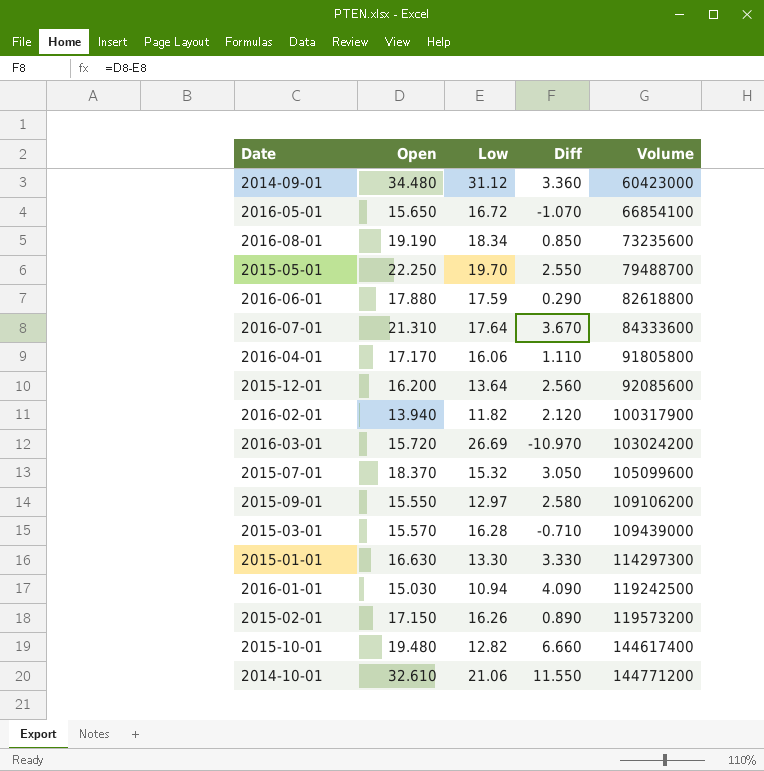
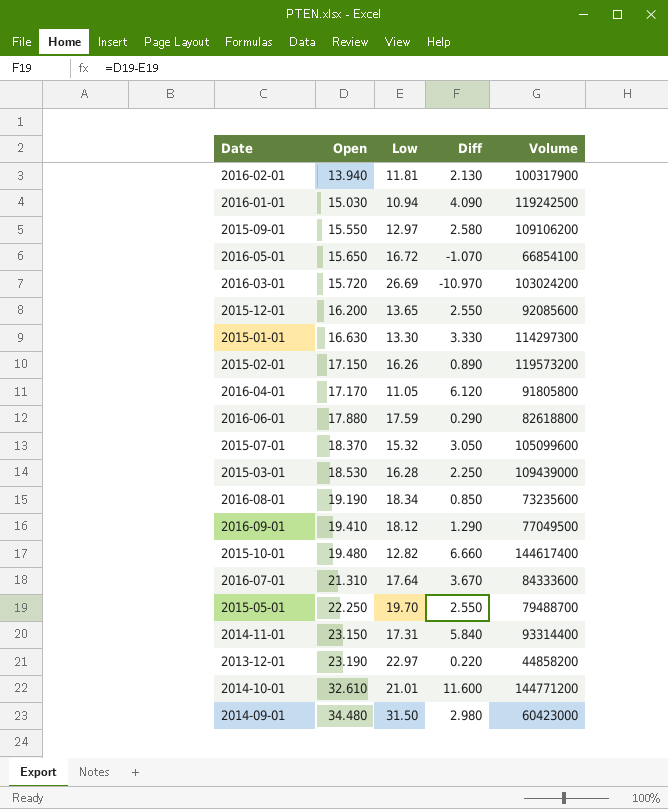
row order: Volume ascending -> Open ascending
2016-02-01 | Low: 11.82 -> 11.81
2016-02-01 | Diff: 2.120 -> 2.130
2015-12-01 | Low: 13.64 -> 13.65
2015-12-01 | Diff: 2.560 -> 2.550
2016-04-01 | Low: 16.06 -> 11.05
2016-04-01 | Diff: 1.110 -> 6.120
2015-03-01 | Open: 15.570 -> 18.530
2015-03-01 | Diff: -0.710 -> 2.250
row 2016-09-01: none -> 19.410 | 18.12 | 1.290 | 77049500
row 2014-11-01: none -> 23.150 | 17.31 | 5.840 | 93314400
row 2013-12-01: none -> 23.190 | 22.97 | 0.220 | 44858200
2014-10-01 | Low: 21.06 -> 21.01
2014-10-01 | Diff: 11.550 -> 11.600
2014-09-01 | Low: 31.12 -> 31.50
2014-09-01 | Diff: 3.360 -> 2.980

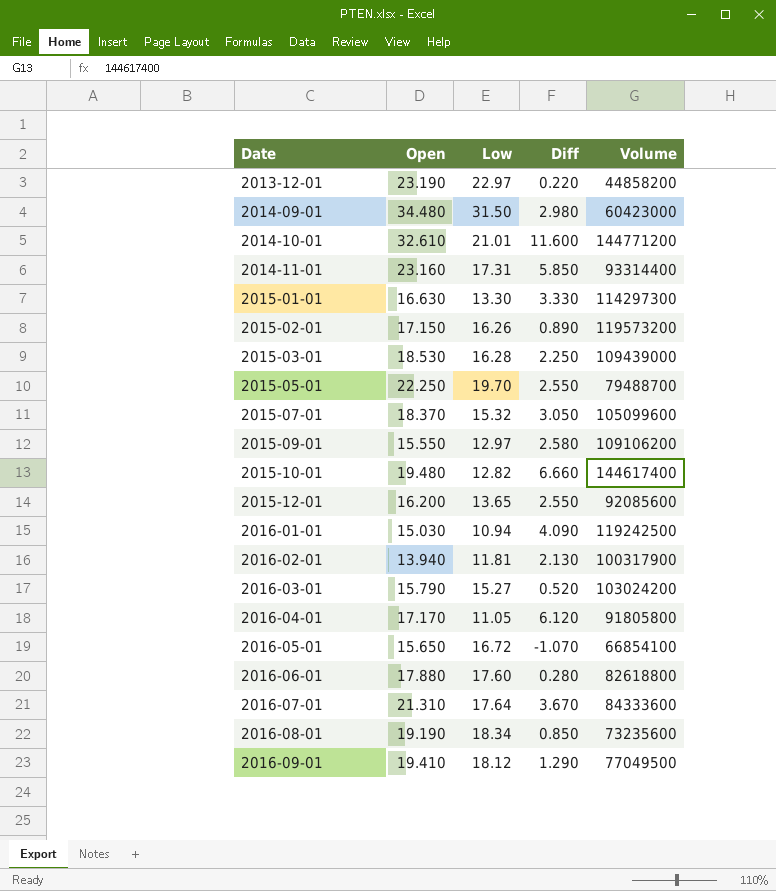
row order: Open ascending -> Date ascending
2014-11-01 | Open: 23.150 -> 23.160
2014-11-01 | Diff: 5.840 -> 5.850
2016-03-01 | Open: 15.720 -> 15.790
2016-03-01 | Low: 26.69 -> 15.27
2016-03-01 | Diff: -10.970 -> 0.520
2016-06-01 | Low: 17.59 -> 17.60
2016-06-01 | Diff: 0.290 -> 0.280

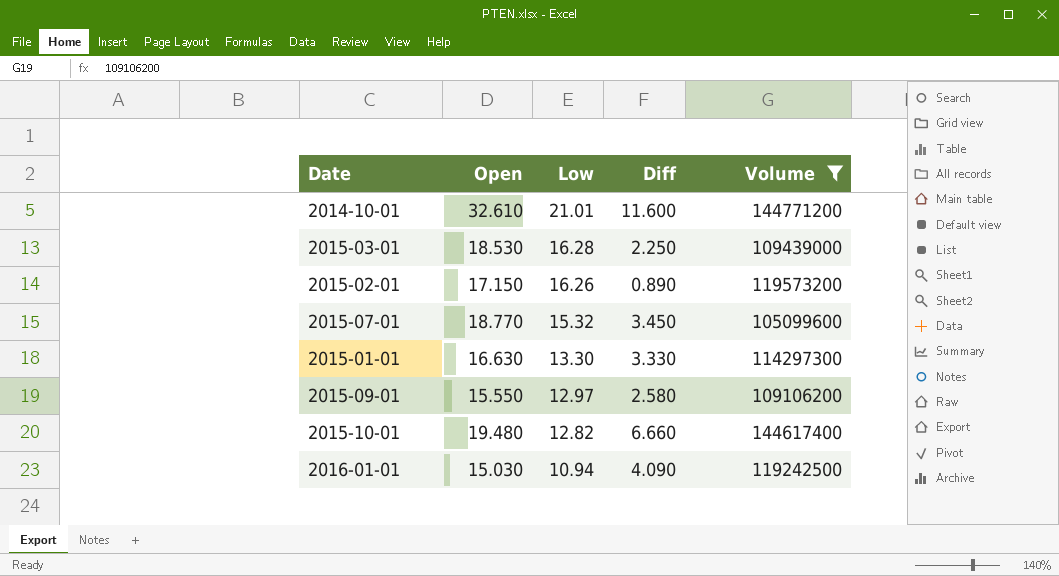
filter: none -> Volume >= 105099600
row order: Date ascending -> Low descending
2015-07-01 | Open: 18.370 -> 18.770
2015-07-01 | Diff: 3.050 -> 3.450

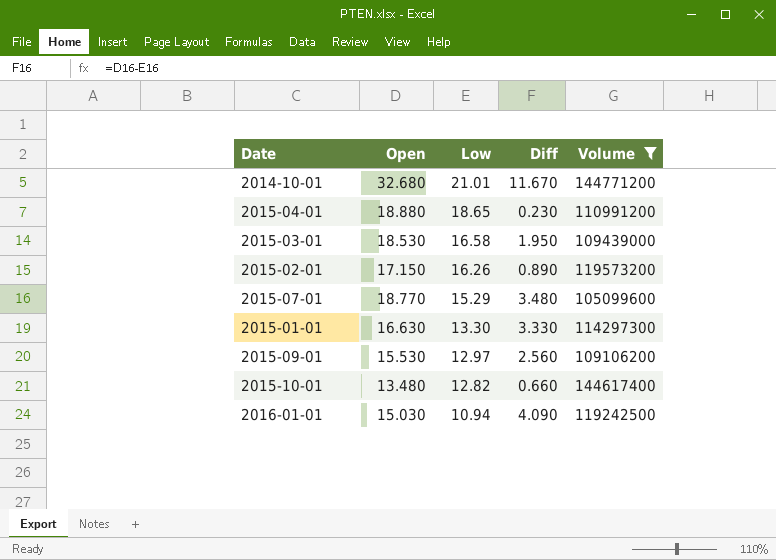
2014-10-01 | Open: 32.610 -> 32.680
2014-10-01 | Diff: 11.600 -> 11.670
row 2015-04-01: none -> 18.880 | 18.65 | 0.230 | 110991200
2015-03-01 | Low: 16.28 -> 16.58
2015-03-01 | Diff: 2.250 -> 1.950
2015-07-01 | Low: 15.32 -> 15.29
2015-07-01 | Diff: 3.450 -> 3.480
2015-09-01 | Open: 15.550 -> 15.530
2015-09-01 | Diff: 2.580 -> 2.560
2015-10-01 | Open: 19.480 -> 13.480
2015-10-01 | Diff: 6.660 -> 0.660

